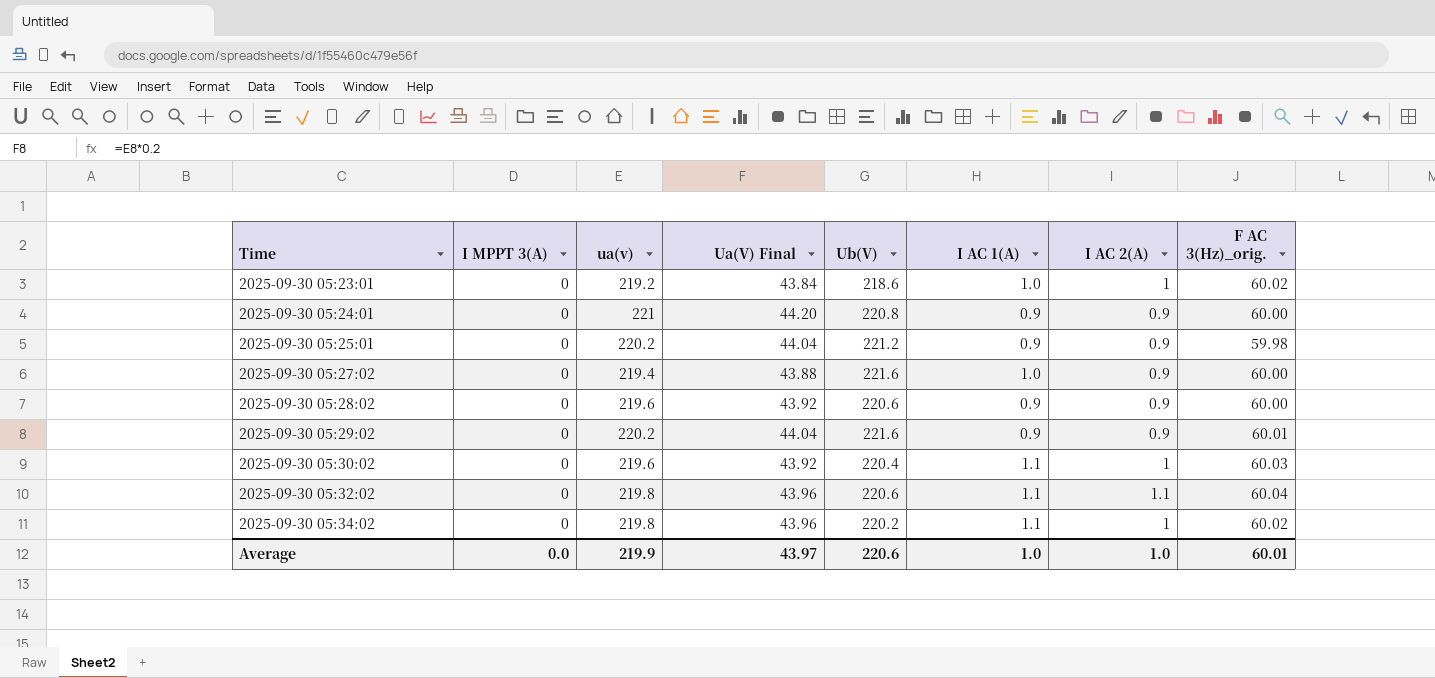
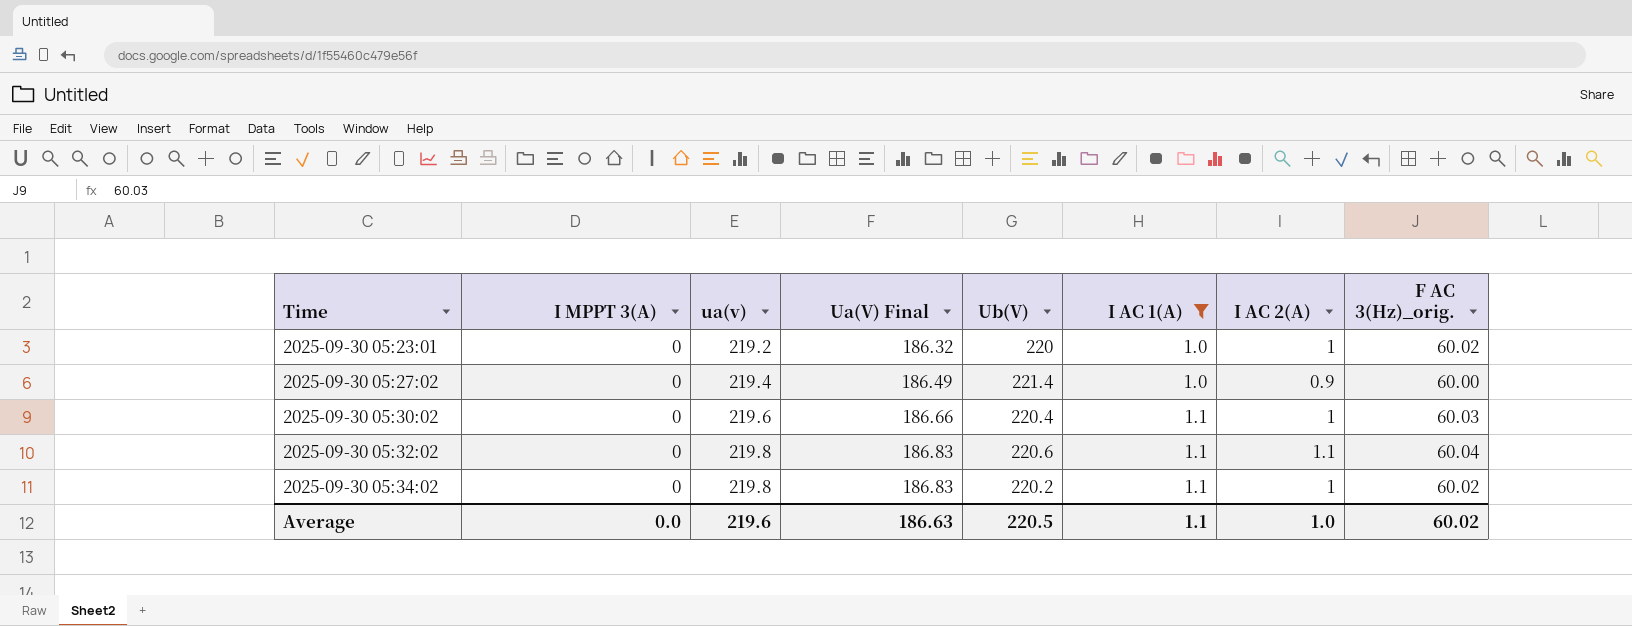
filter: none -> I AC 1(A) != 0.9
column Ua(V) Final | formula: [ua(v)] * 0.2 -> [ua(v)] * 0.85
2025-09-30 05:23:01 | Ub(V): 218.6 -> 220
2025-09-30 05:27:02 | Ub(V): 221.6 -> 221.4
Average | ua(v): 219.9 -> 219.6
Average | Ua(V) Final: 43.97 -> 186.63
Average | Ub(V): 220.6 -> 220.5
Average | I AC 1(A): 1.0 -> 1.1
Average | F AC 3(Hz)_orig.: 60.01 -> 60.02

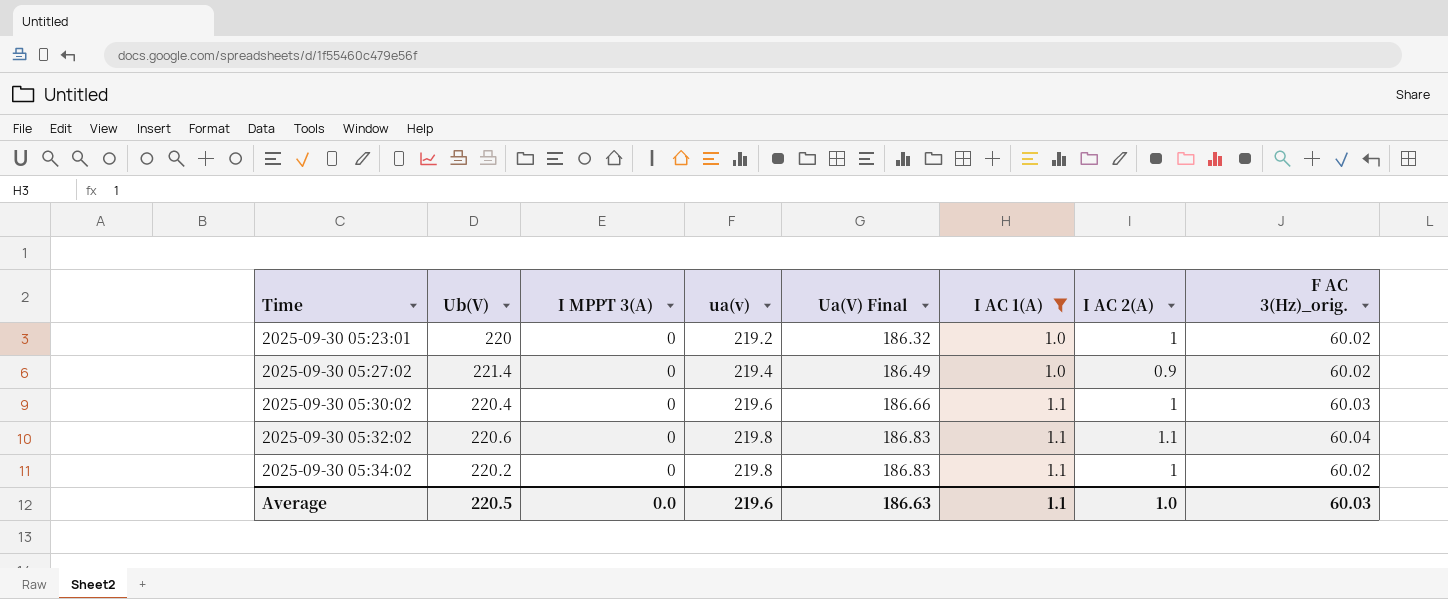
column Ub(V) | position: 5 -> 2
2025-09-30 05:27:02 | F AC 3(Hz)_orig.: 60.00 -> 60.02
Average | F AC 3(Hz)_orig.: 60.02 -> 60.03

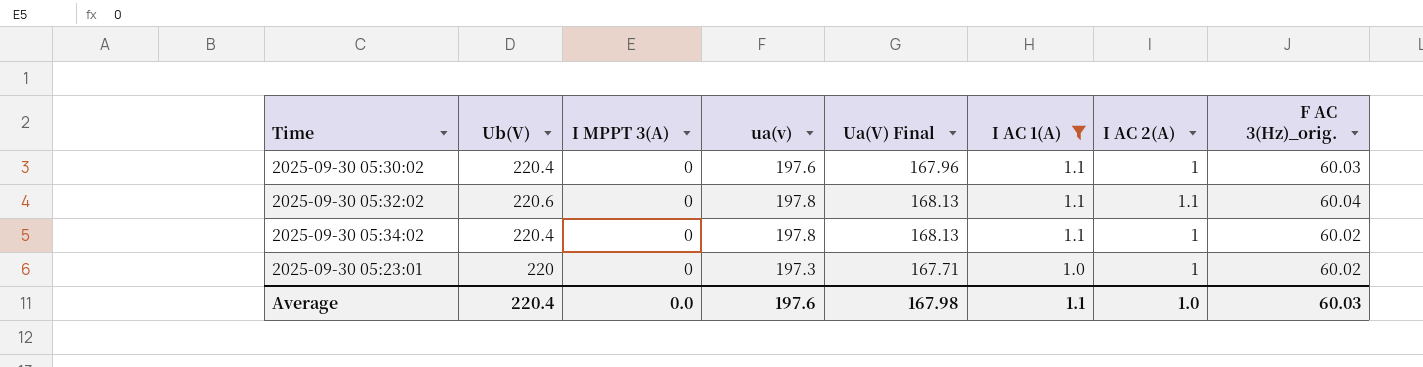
row order: Time ascending -> I AC 1(A) descending
row 2025-09-30 05:27:02: 221.4 | 0 | 219.4 | 186.49 | 1.0 | 0.9 | 60.02 -> none
2025-09-30 05:30:02 | ua(v): 219.6 -> 197.6
2025-09-30 05:30:02 | Ua(V) Final: 186.66 -> 167.96
2025-09-30 05:32:02 | ua(v): 219.8 -> 197.8
2025-09-30 05:32:02 | Ua(V) Final: 186.83 -> 168.13
2025-09-30 05:34:02 | Ub(V): 220.2 -> 220.4
2025-09-30 05:34:02 | ua(v): 219.8 -> 197.8
2025-09-30 05:34:02 | Ua(V) Final: 186.83 -> 168.13
2025-09-30 05:23:01 | ua(v): 219.2 -> 197.3
2025-09-30 05:23:01 | Ua(V) Final: 186.32 -> 167.71
Average | Ub(V): 220.5 -> 220.4
Average | ua(v): 219.6 -> 197.6
Average | Ua(V) Final: 186.63 -> 167.98

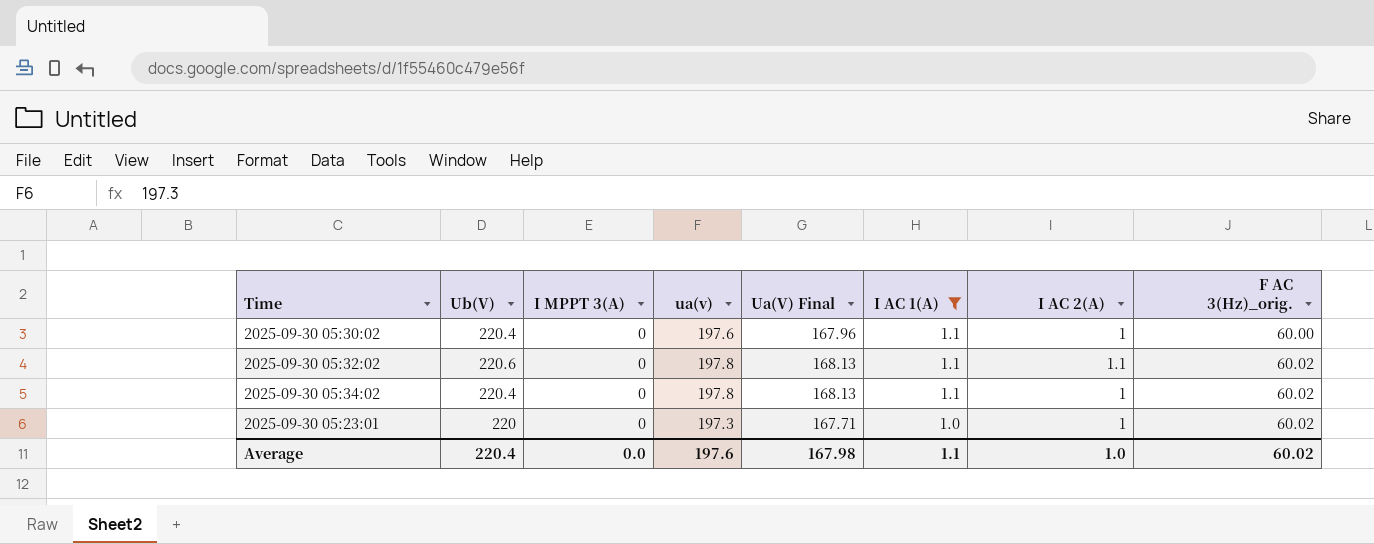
2025-09-30 05:30:02 | F AC 3(Hz)_orig.: 60.03 -> 60.00
2025-09-30 05:32:02 | F AC 3(Hz)_orig.: 60.04 -> 60.02
Average | F AC 3(Hz)_orig.: 60.03 -> 60.02

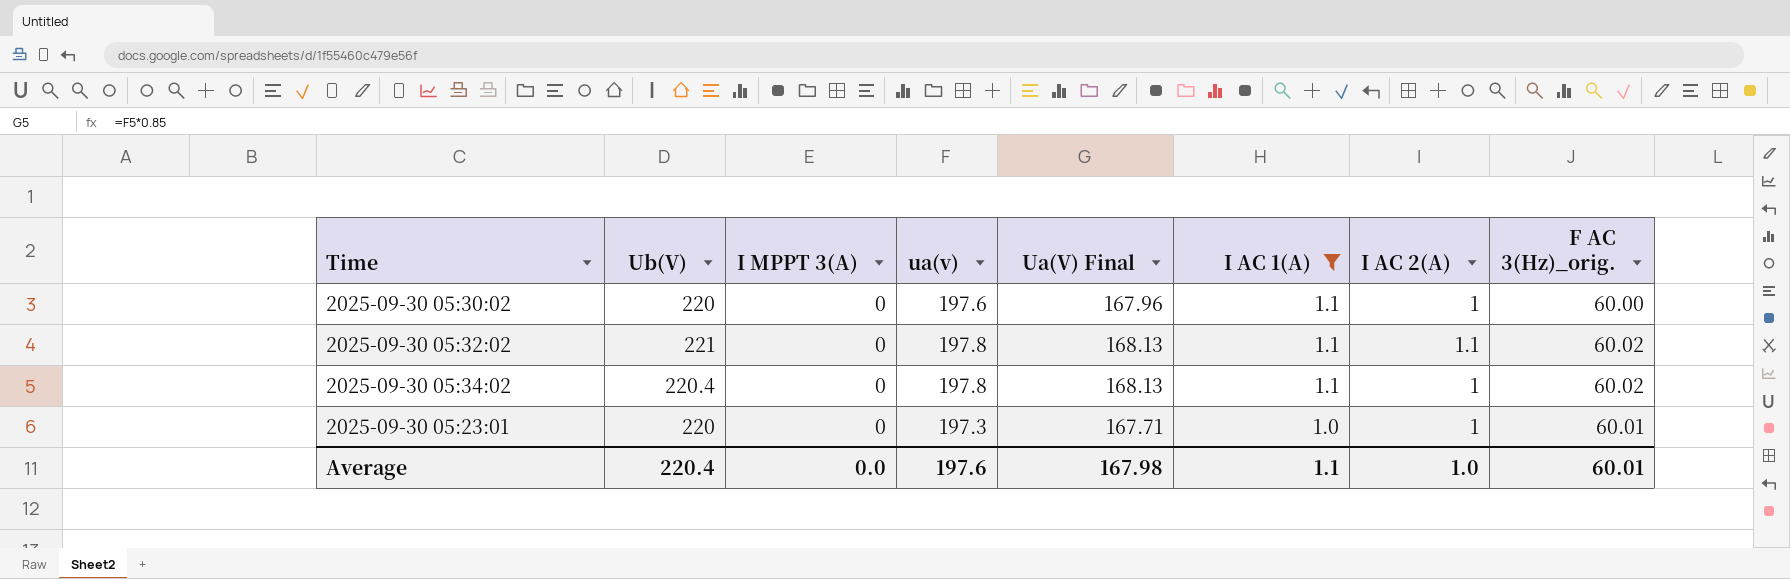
2025-09-30 05:30:02 | Ub(V): 220.4 -> 220
2025-09-30 05:32:02 | Ub(V): 220.6 -> 221
2025-09-30 05:23:01 | F AC 3(Hz)_orig.: 60.02 -> 60.01
Average | F AC 3(Hz)_orig.: 60.02 -> 60.01

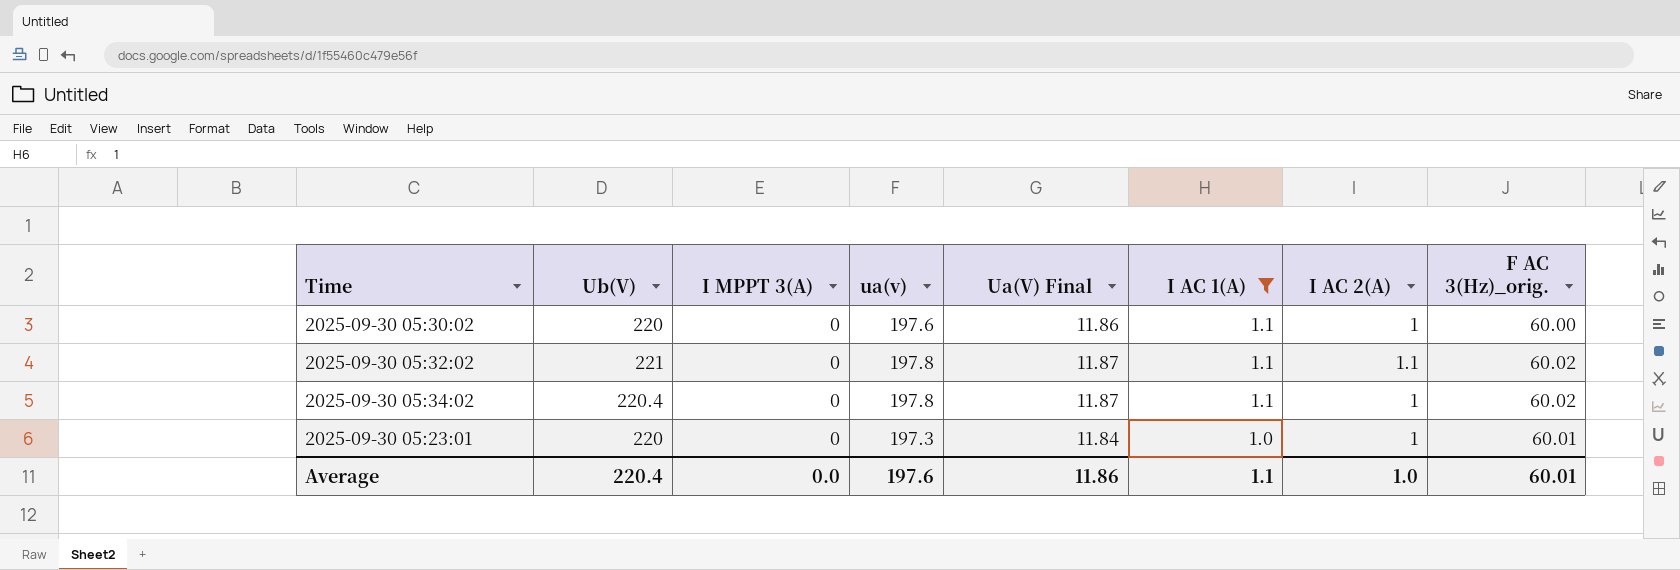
column Ua(V) Final | formula: [ua(v)] * 0.85 -> [ua(v)] * 0.06
Average | Ua(V) Final: 167.98 -> 11.86

